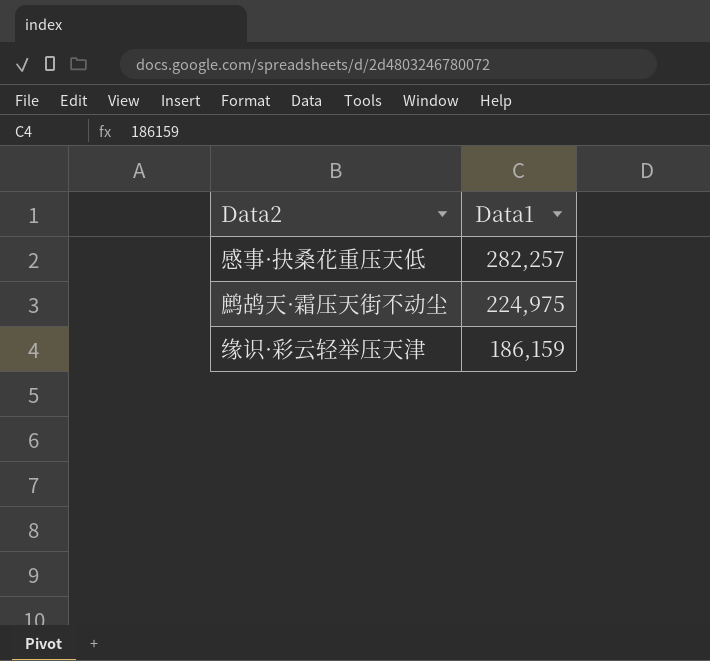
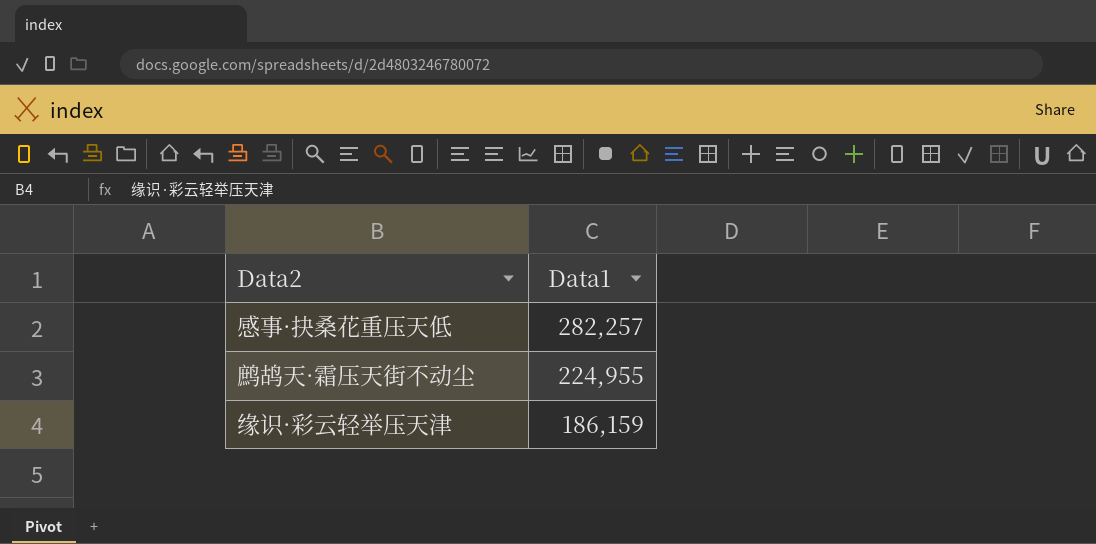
鹧鸪天·霜压天街不动尘 | Data1: 224,975 -> 224,955

